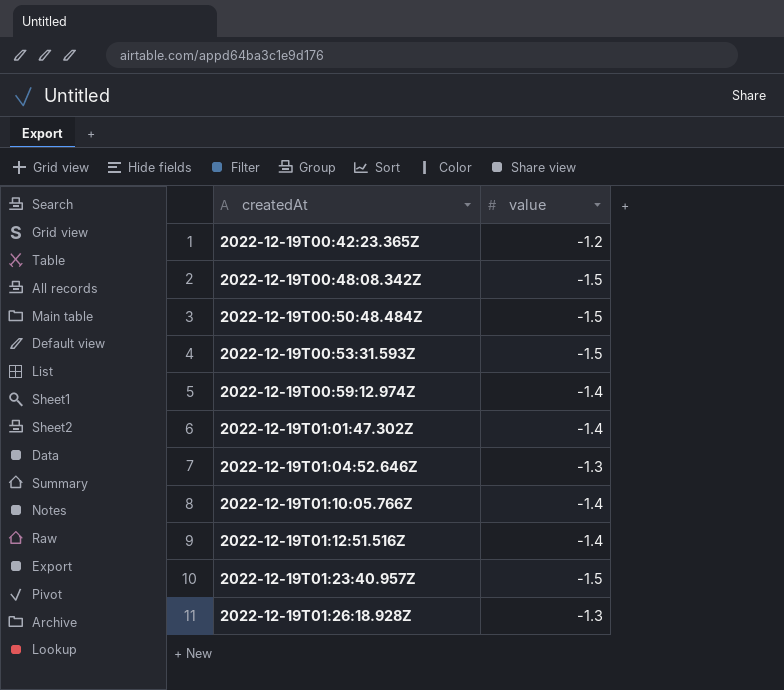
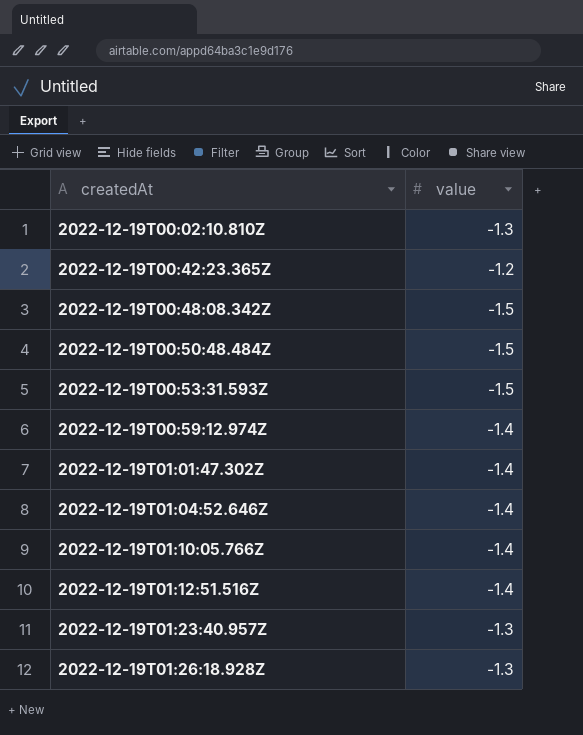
row 2022-12-19T00:02:10.810Z: none -> -1.3
2022-12-19T01:04:52.646Z | value: -1.3 -> -1.4
2022-12-19T01:23:40.957Z | value: -1.5 -> -1.3

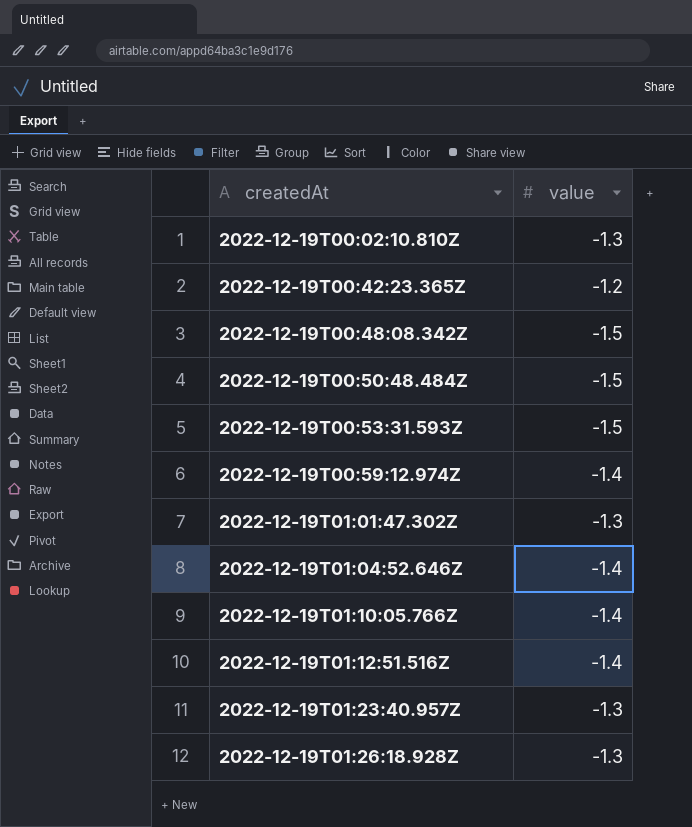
2022-12-19T01:01:47.302Z | value: -1.4 -> -1.3

